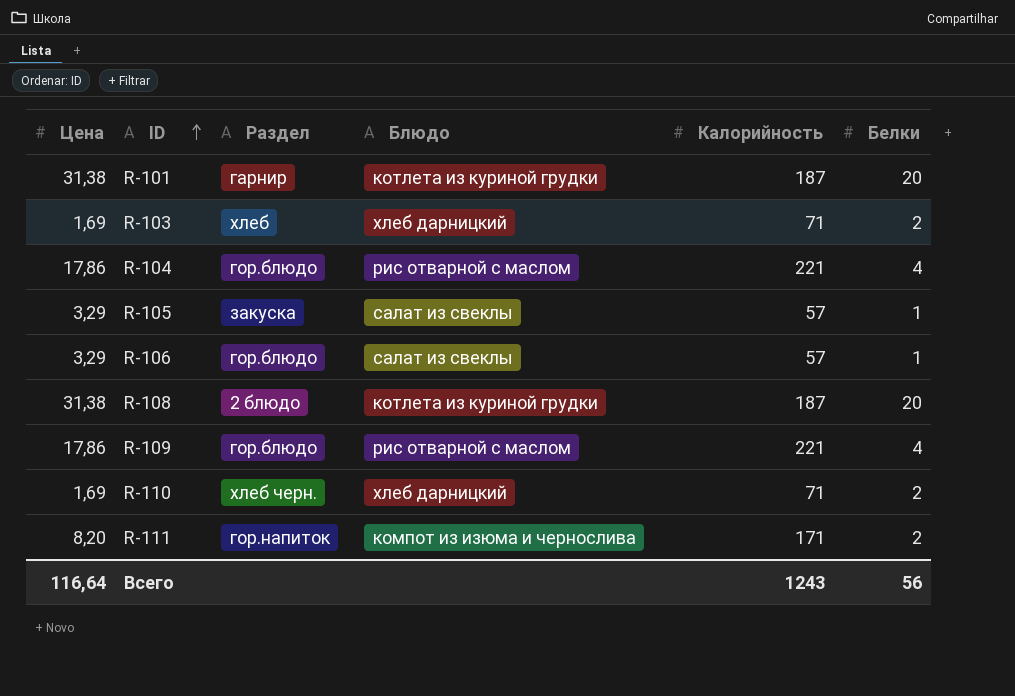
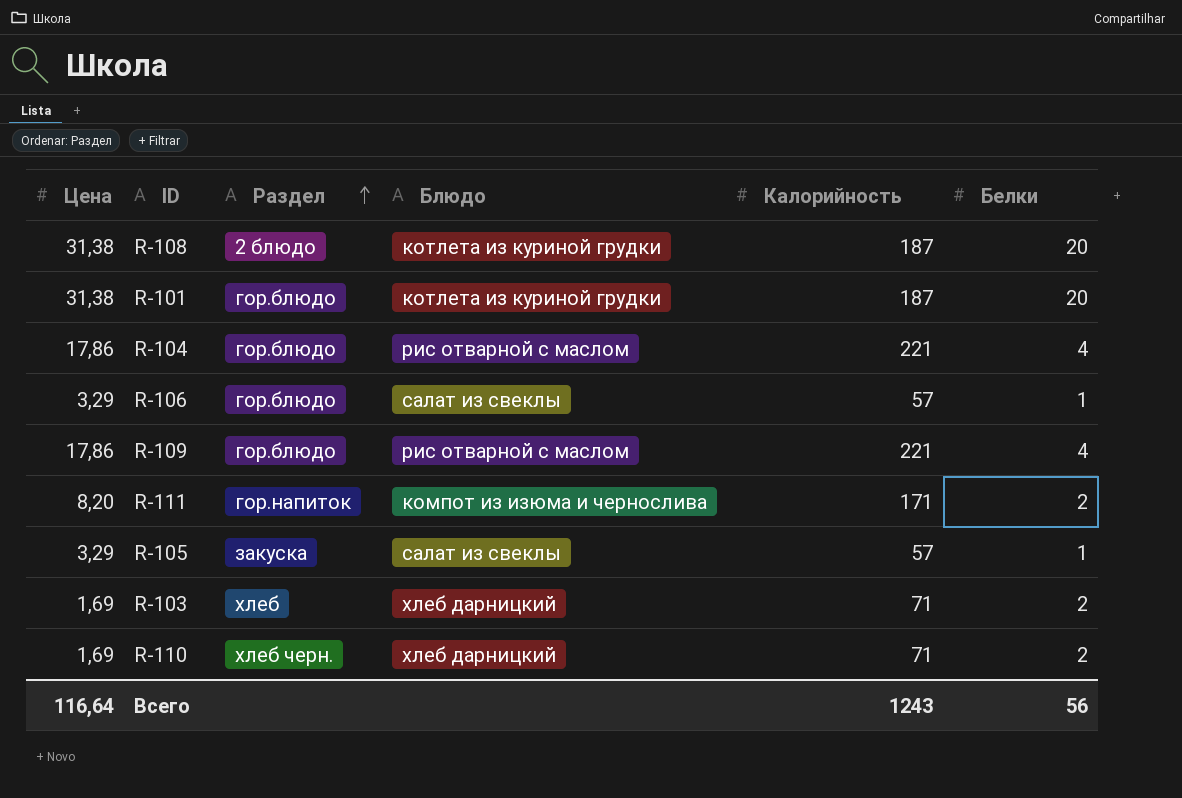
row order: ID ascending -> Раздел ascending
R-101 | Раздел: гарнир -> гор.блюдо

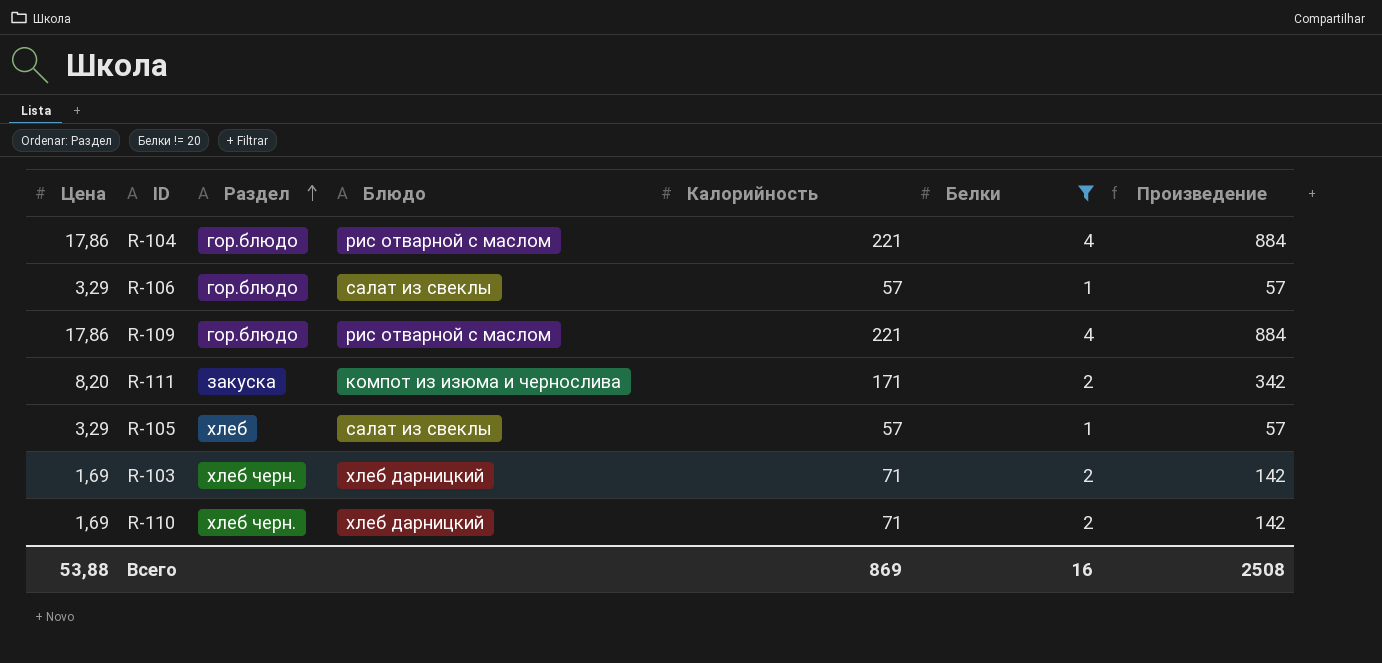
filter: none -> Белки != 20
column Произведение | formula: none -> [Калорийность] * [Белки]
R-111 | Раздел: гор.напиток -> закуска
R-105 | Раздел: закуска -> хлеб
R-103 | Раздел: хлеб -> хлеб черн.
Всего | Цена: 116,64 -> 53,88
Всего | Калорийность: 1243 -> 869
Всего | Белки: 56 -> 16

